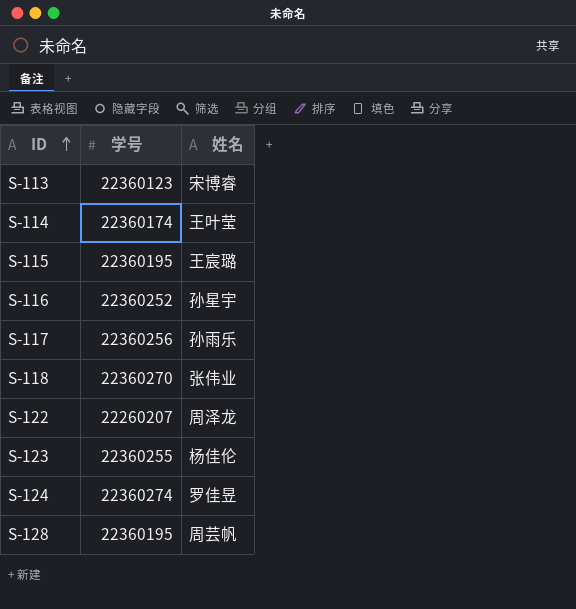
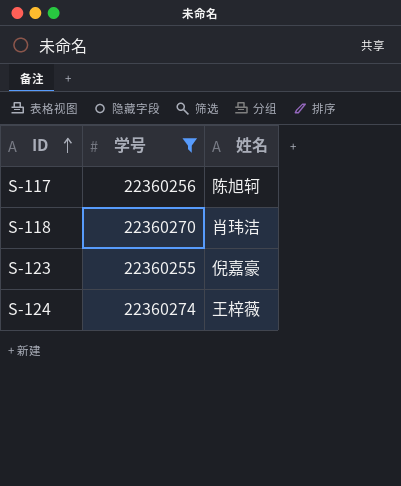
filter: none -> 学号 >= 22360255
S-117 | 姓名: 孙雨乐 -> 陈旭轲
S-118 | 姓名: 张伟业 -> 肖玮洁
S-123 | 姓名: 杨佳伦 -> 倪嘉豪
S-124 | 姓名: 罗佳昱 -> 王梓薇

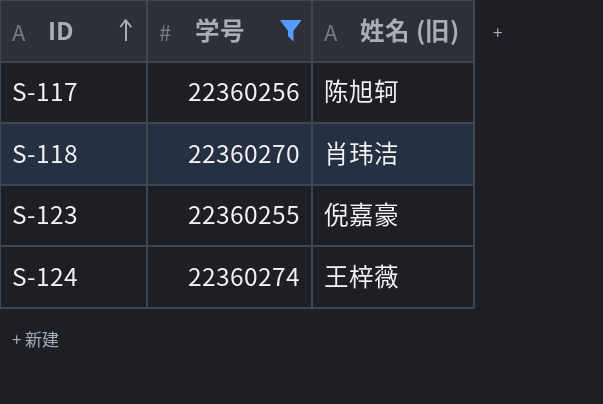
column name: 姓名 -> 姓名 (旧)

